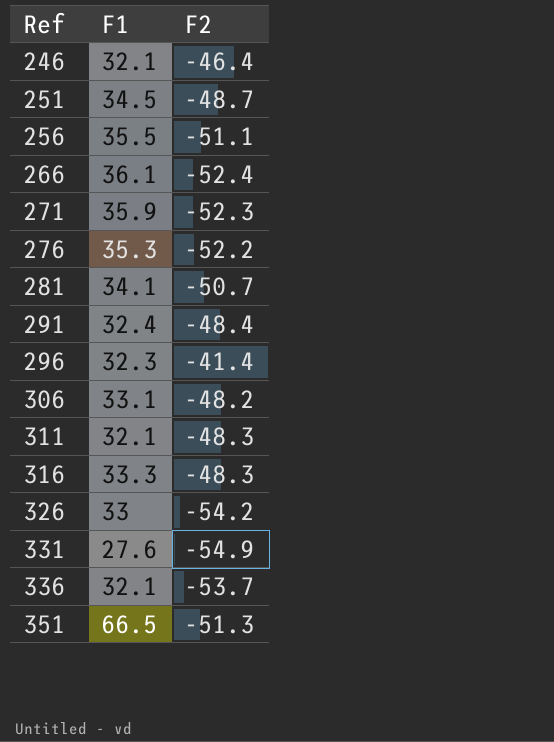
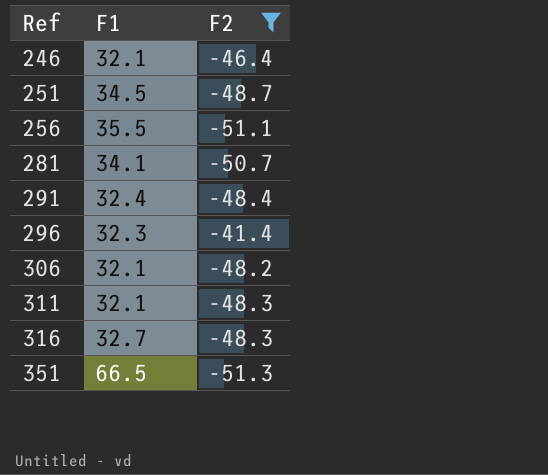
filter: none -> F2 >= -51.3
306 | F1: 33.1 -> 32.1
316 | F1: 33.3 -> 32.7

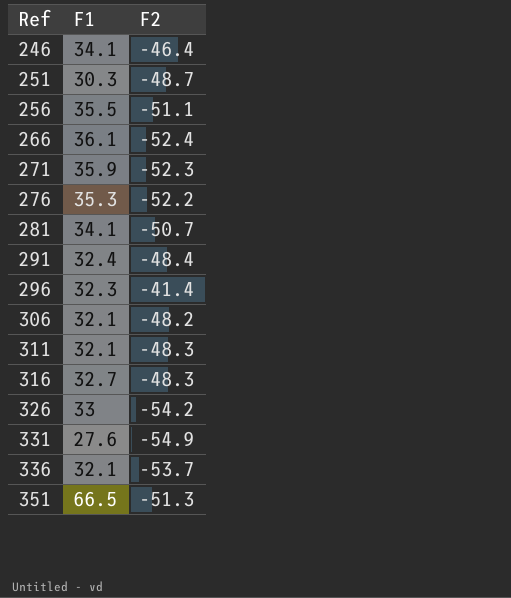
filter: F2 >= -51.3 -> none
246 | F1: 32.1 -> 34.1
251 | F1: 34.5 -> 30.3

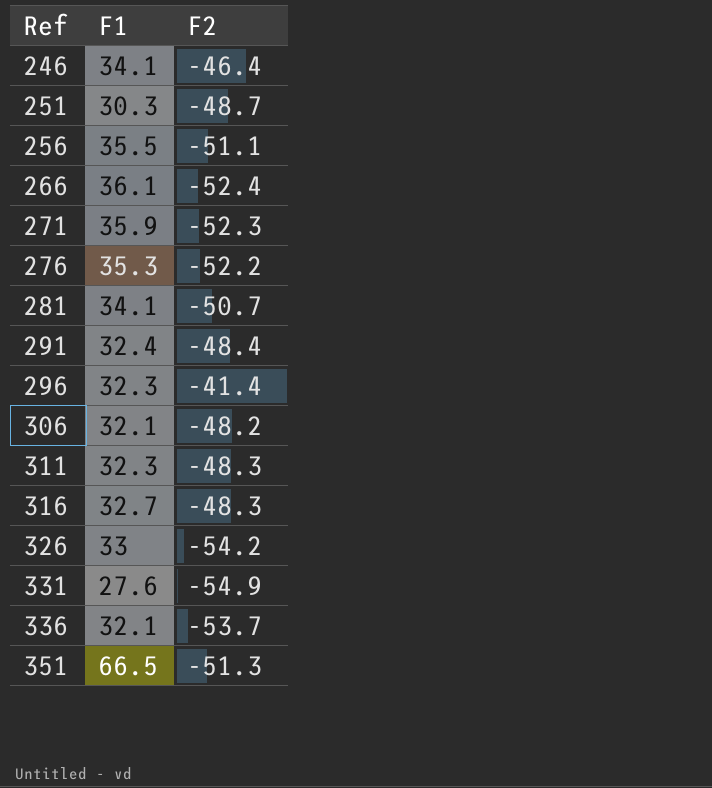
311 | F1: 32.1 -> 32.3

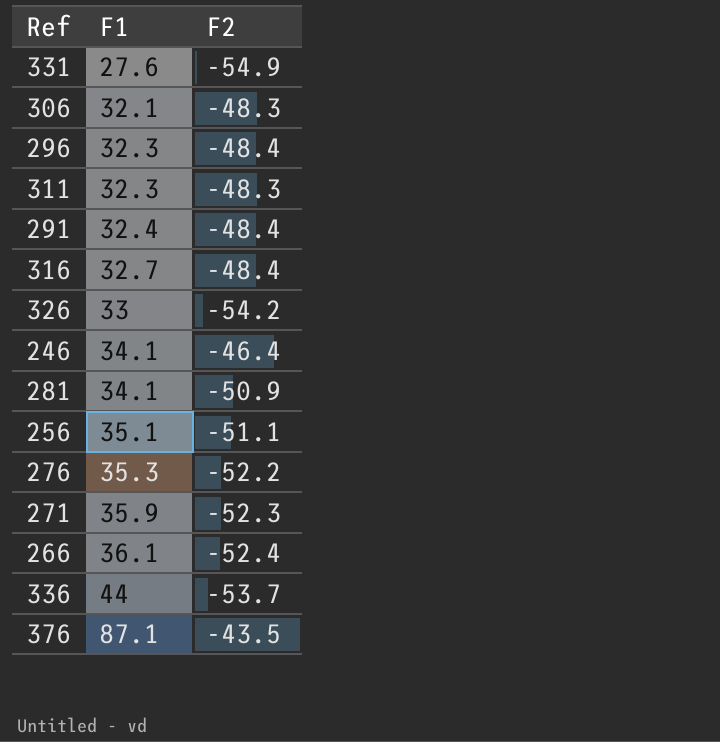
row order: Ref ascending -> F1 ascending
row 251: 30.3 | -48.7 -> none
row 351: 66.5 | -51.3 -> none
306 | F2: -48.2 -> -48.3
296 | F2: -41.4 -> -48.4
316 | F2: -48.3 -> -48.4
281 | F2: -50.7 -> -50.9
256 | F1: 35.5 -> 35.1
336 | F1: 32.1 -> 44
row 376: none -> 87.1 | -43.5

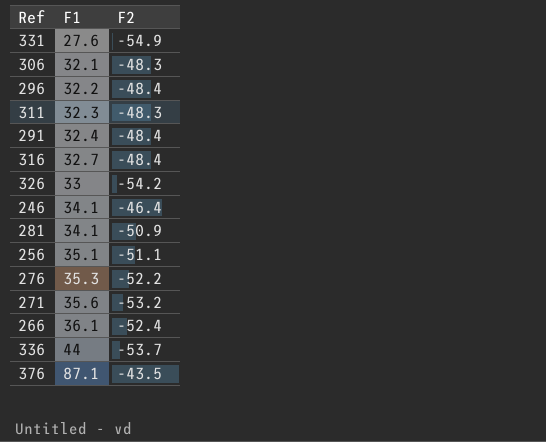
296 | F1: 32.3 -> 32.2
271 | F1: 35.9 -> 35.6
271 | F2: -52.3 -> -53.2

